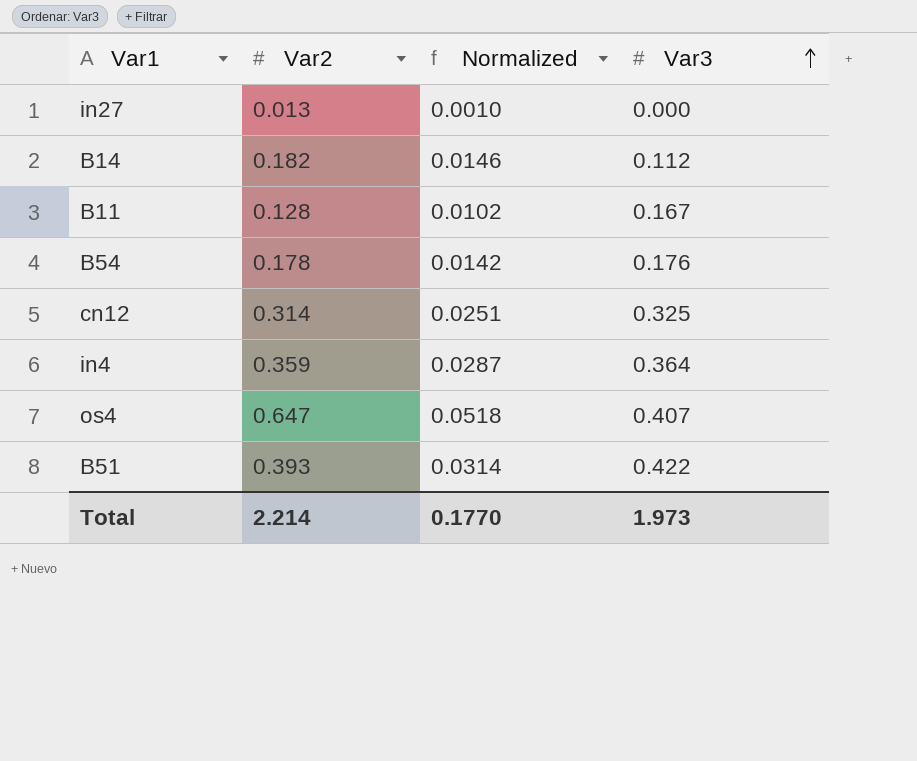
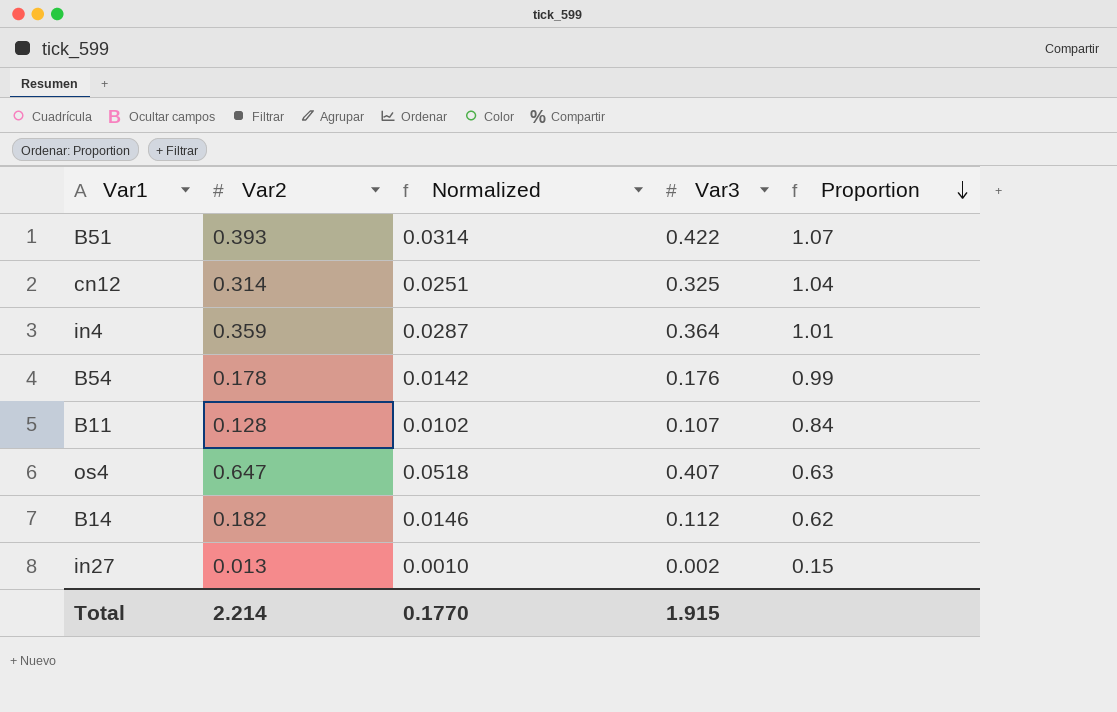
row order: Var3 ascending -> Proportion descending
column Proportion | formula: none -> [Var3] / [Var2]
B11 | Var3: 0.167 -> 0.107
in27 | Var3: 0.000 -> 0.002
Total | Var3: 1.973 -> 1.915

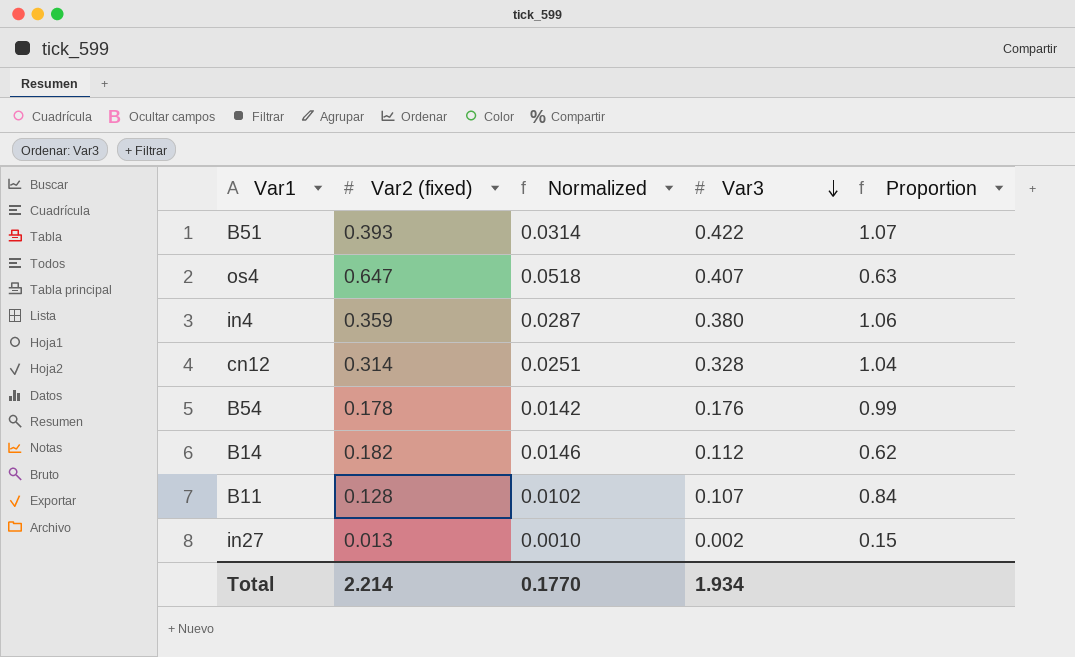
row order: Proportion descending -> Var3 descending
column name: Var2 -> Var2 (fixed)
in4 | Var3: 0.364 -> 0.380
in4 | Proportion: 1.01 -> 1.06
cn12 | Var3: 0.325 -> 0.328
Total | Var3: 1.915 -> 1.934

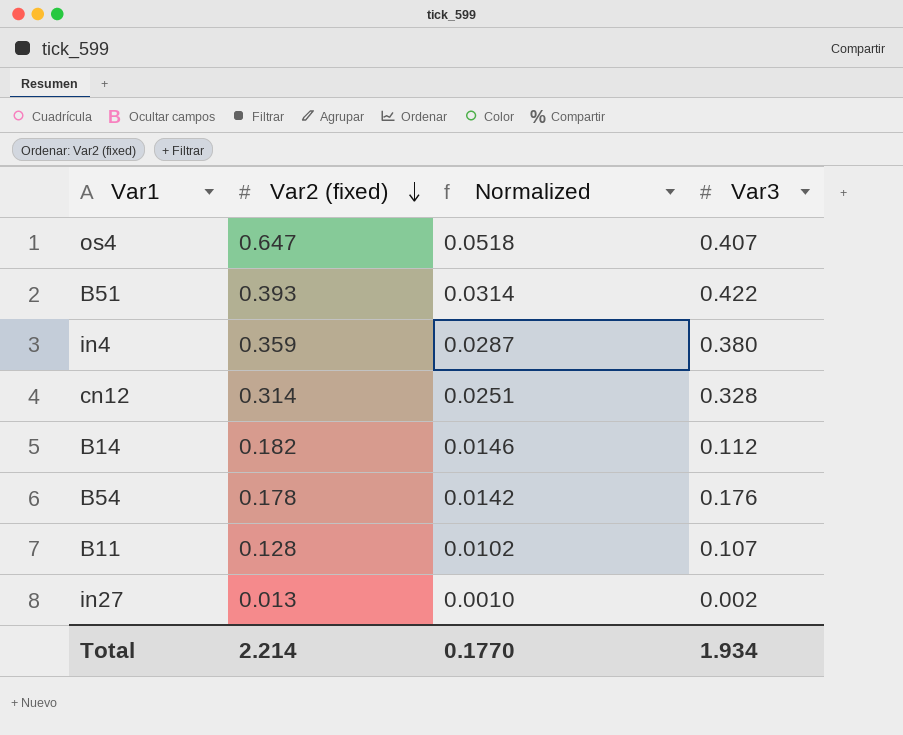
row order: Var3 descending -> Var2 (fixed) descending
column Proportion | formula: [Var3] / [Var2 (fixed)] -> none

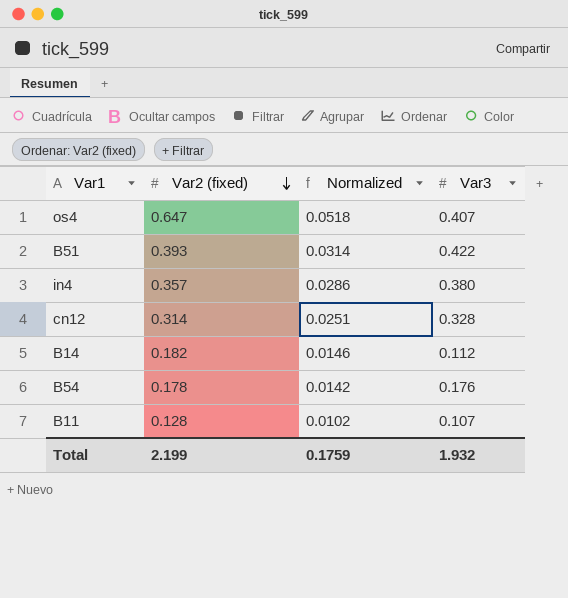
row in27: 0.013 | 0.0010 | 0.002 -> none
in4 | Var2 (fixed): 0.359 -> 0.357
in4 | Normalized: 0.0287 -> 0.0286
Total | Var2 (fixed): 2.214 -> 2.199
Total | Normalized: 0.1770 -> 0.1759
Total | Var3: 1.934 -> 1.932

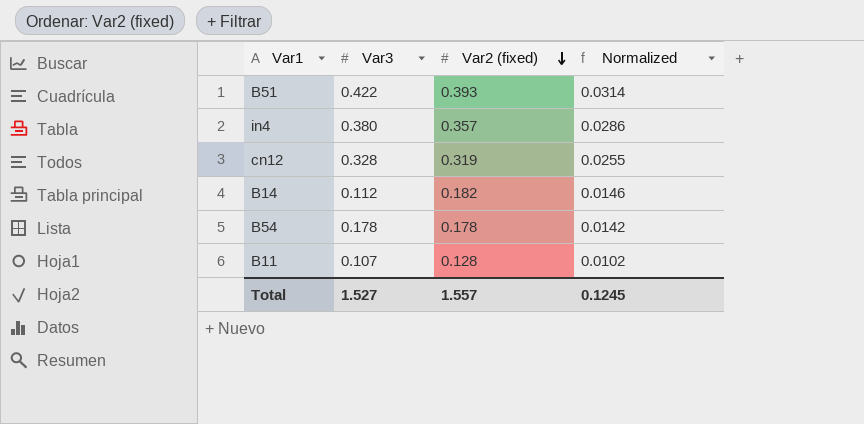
column Var3 | position: 4 -> 2
row os4: 0.647 | 0.0518 | 0.407 -> none
cn12 | Var2 (fixed): 0.314 -> 0.319
cn12 | Normalized: 0.0251 -> 0.0255
B54 | Var3: 0.176 -> 0.178
Total | Var3: 1.932 -> 1.527
Total | Var2 (fixed): 2.199 -> 1.557
Total | Normalized: 0.1759 -> 0.1245

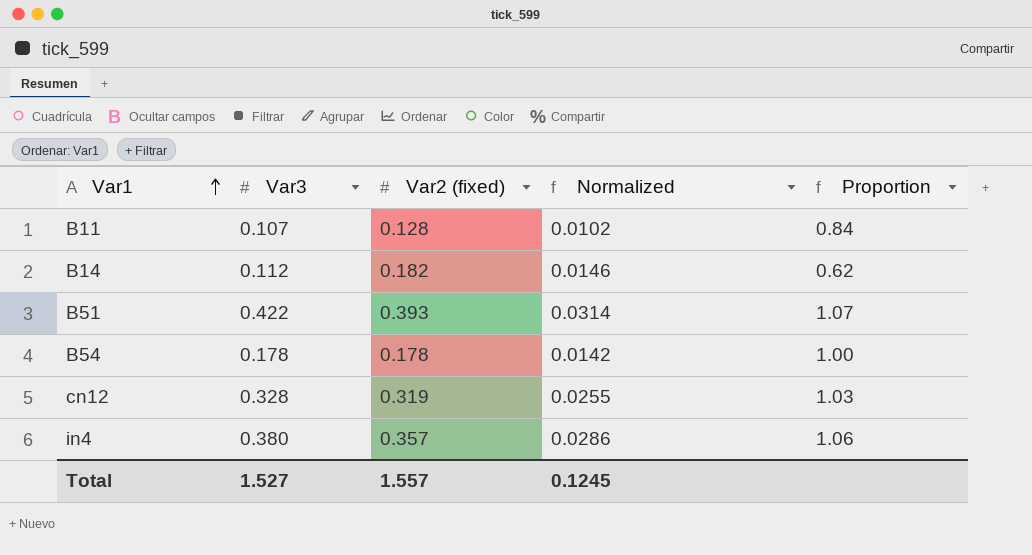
row order: Var2 (fixed) descending -> Var1 ascending
column Proportion | formula: none -> [Var3] / [Var2 (fixed)]

